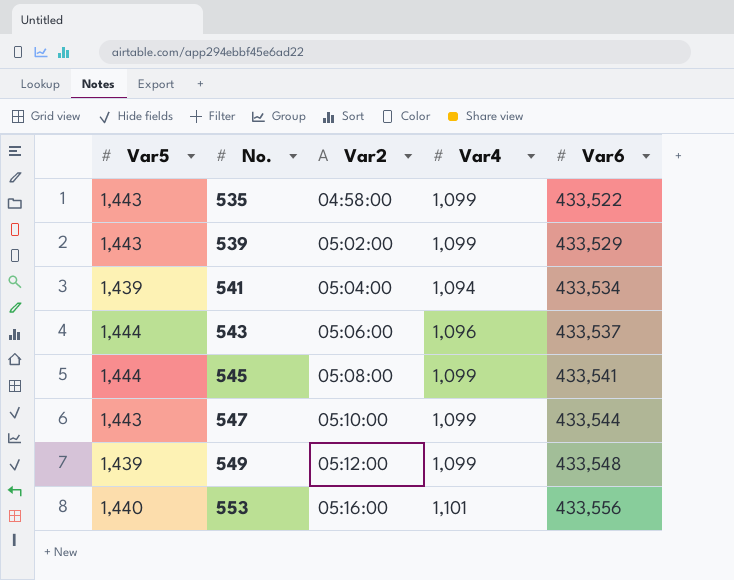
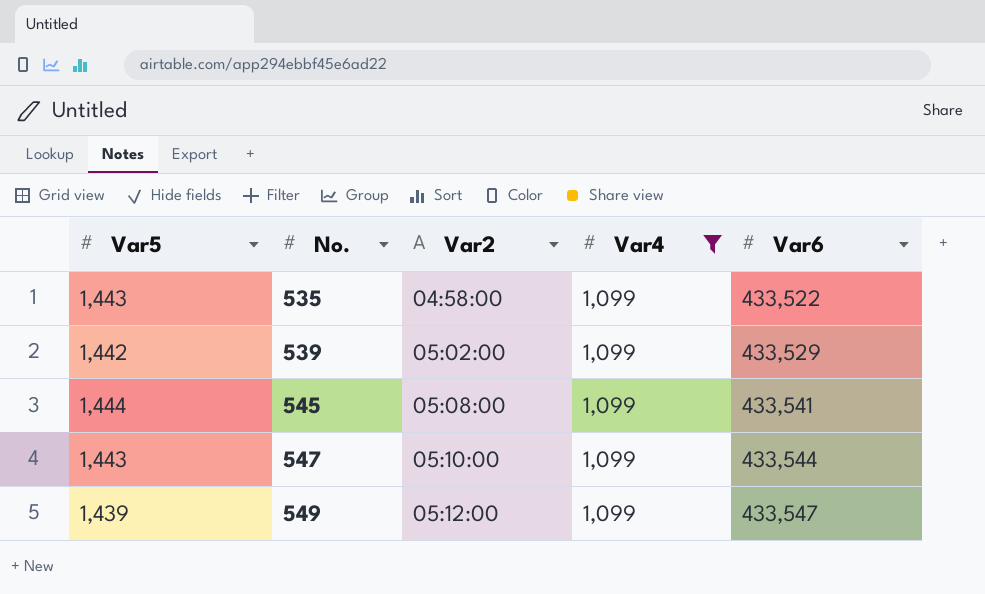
filter: none -> Var4 = 1,099
539 | Var5: 1,443 -> 1,442
549 | Var6: 433,548 -> 433,547

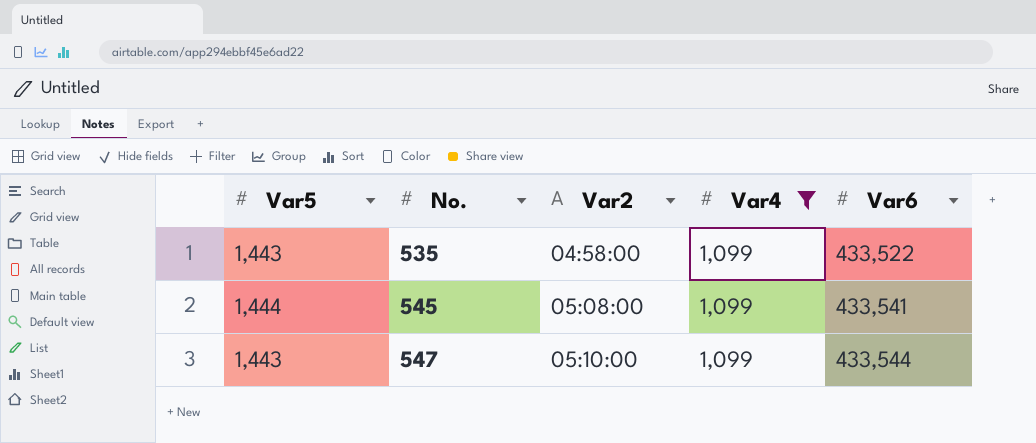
row 539: 1,442 | 05:02:00 | 1,099 | 433,529 -> none
row 549: 1,439 | 05:12:00 | 1,099 | 433,547 -> none

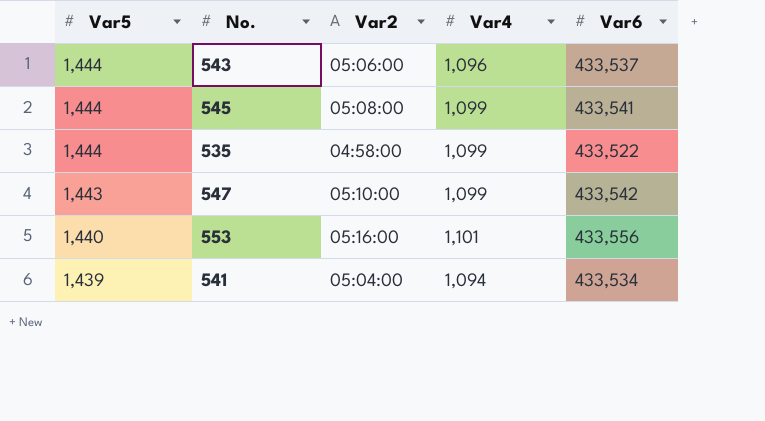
filter: Var4 = 1,099 -> none
row order: No. ascending -> Var5 descending
535 | Var5: 1,443 -> 1,444
547 | Var6: 433,544 -> 433,542

